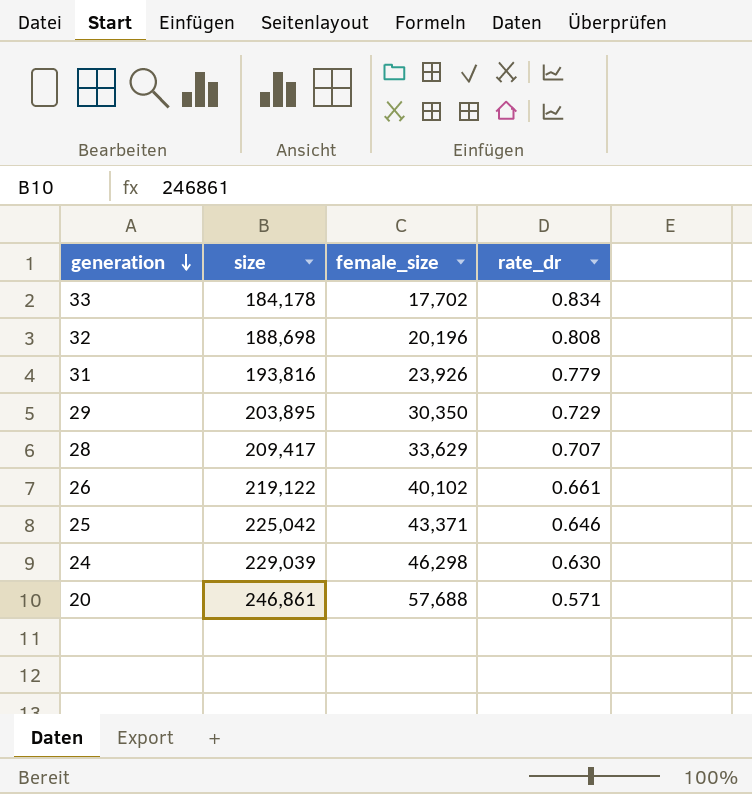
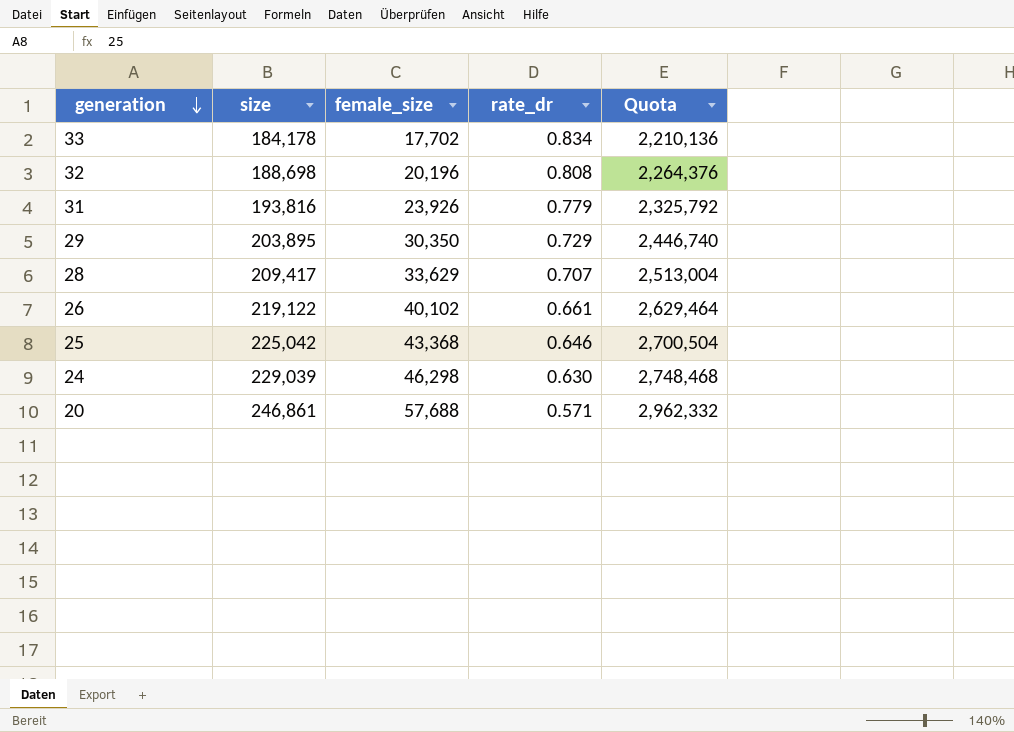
column Quota | formula: none -> [size] * 12
25 | female_size: 43,371 -> 43,368

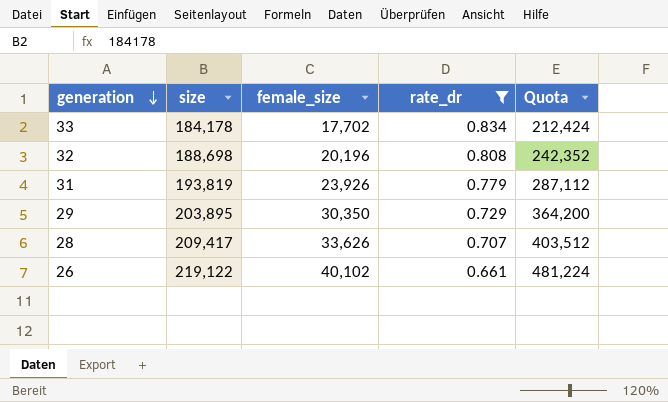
filter: none -> rate_dr >= 0.661
column Quota | formula: [size] * 12 -> [female_size] * 12
31 | size: 193,816 -> 193,819
28 | female_size: 33,629 -> 33,626

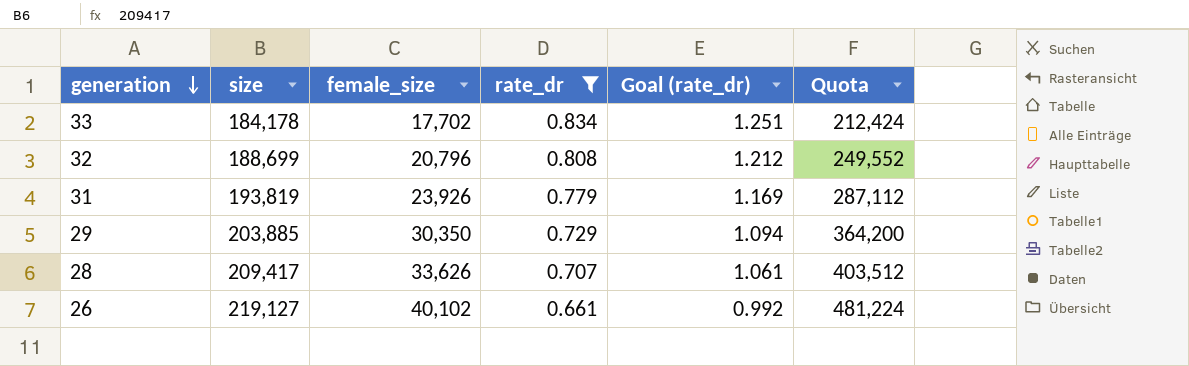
column Goal (rate_dr) | formula: none -> [rate_dr] * 1.5
32 | size: 188,698 -> 188,699
32 | female_size: 20,196 -> 20,796
32 | Quota: 242,352 -> 249,552
29 | size: 203,895 -> 203,885
26 | size: 219,122 -> 219,127

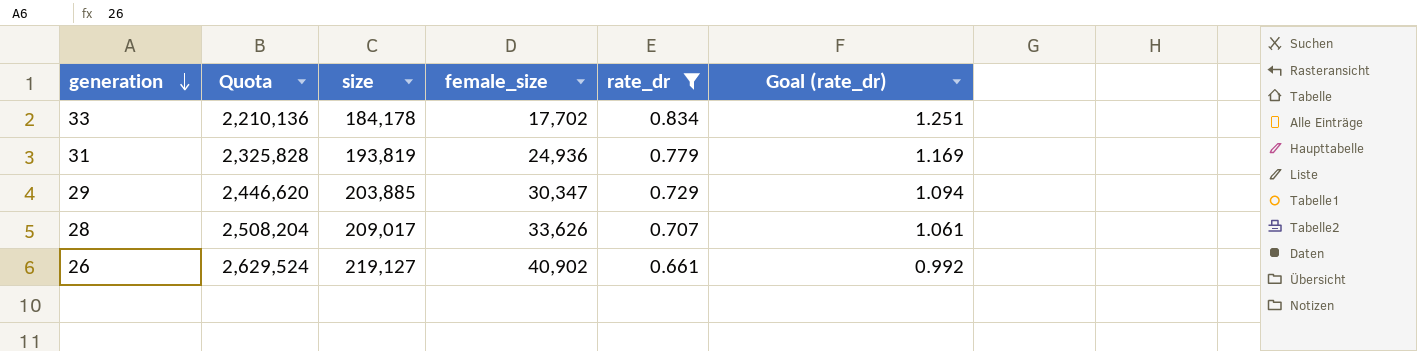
column Quota | formula: [female_size] * 12 -> [size] * 12
column Quota | position: 6 -> 2
row 32: 188,699 | 20,796 | 0.808 | 1.212 | 249,552 -> none
31 | female_size: 23,926 -> 24,936
29 | female_size: 30,350 -> 30,347
28 | size: 209,417 -> 209,017
26 | female_size: 40,102 -> 40,902

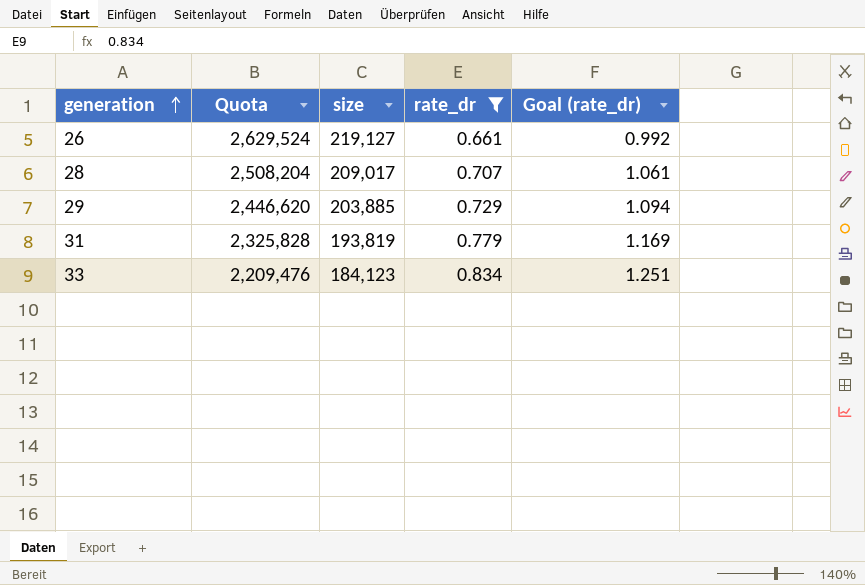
row order: generation descending -> generation ascending
column female_size | position: 4 -> none
33 | Quota: 2,210,136 -> 2,209,476
33 | size: 184,178 -> 184,123

